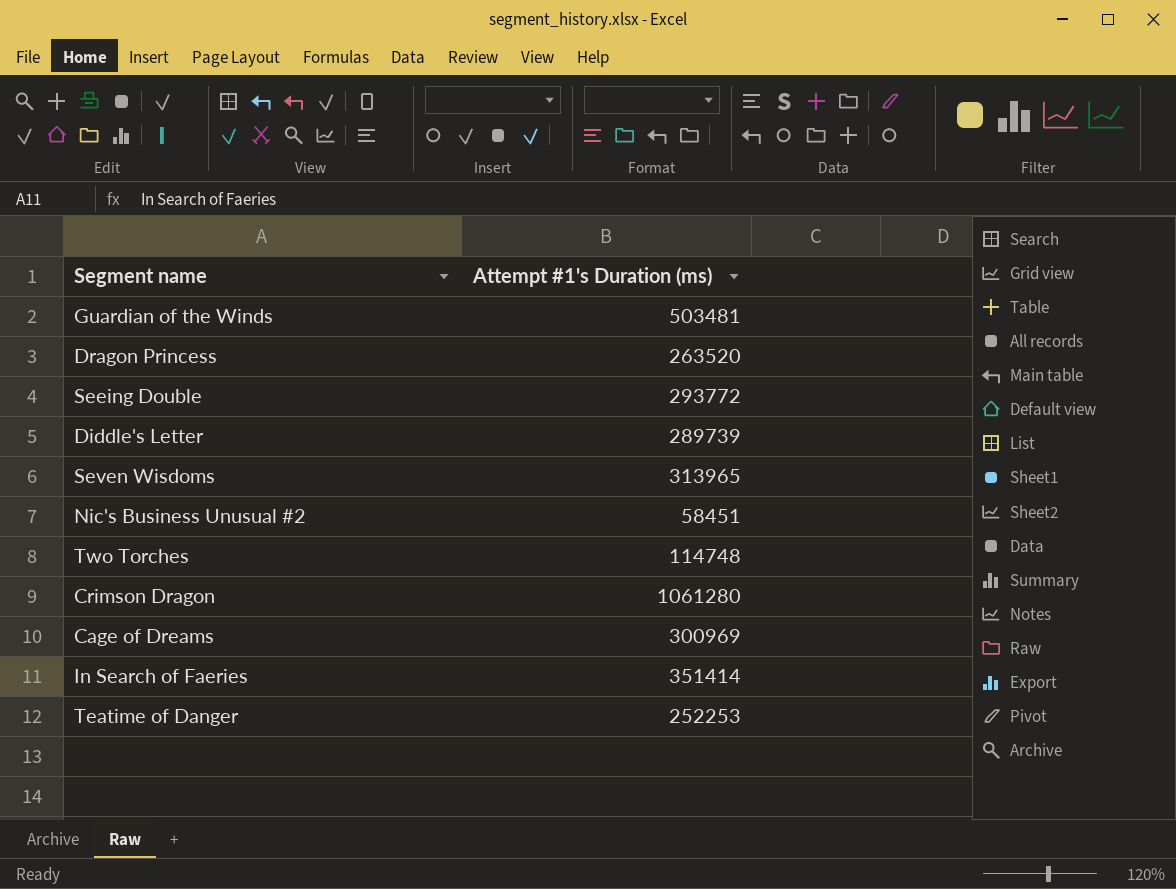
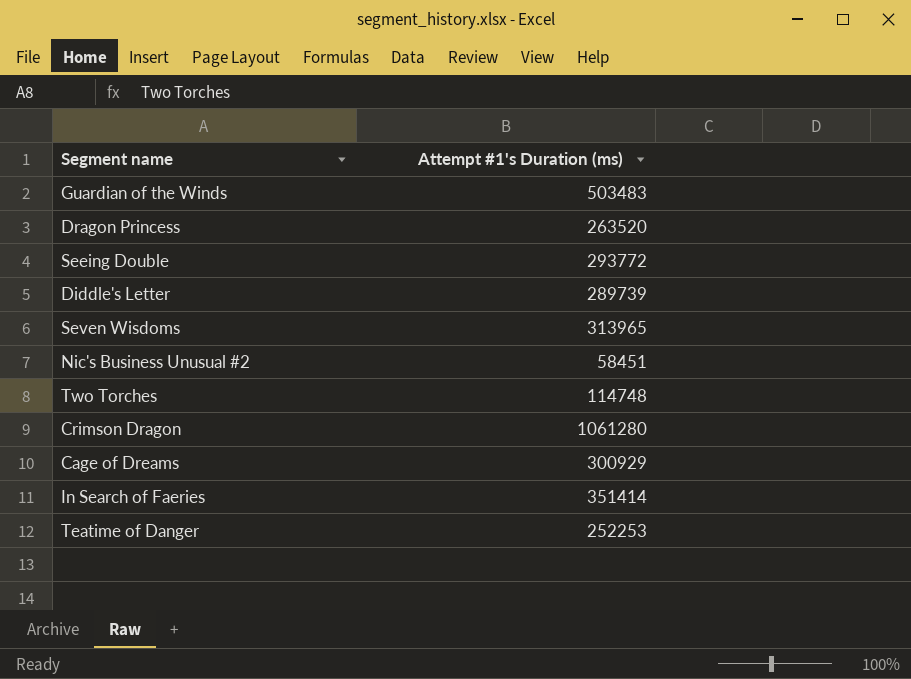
Guardian of the Winds | Attempt #1's Duration (ms): 503481 -> 503483
Cage of Dreams | Attempt #1's Duration (ms): 300969 -> 300929

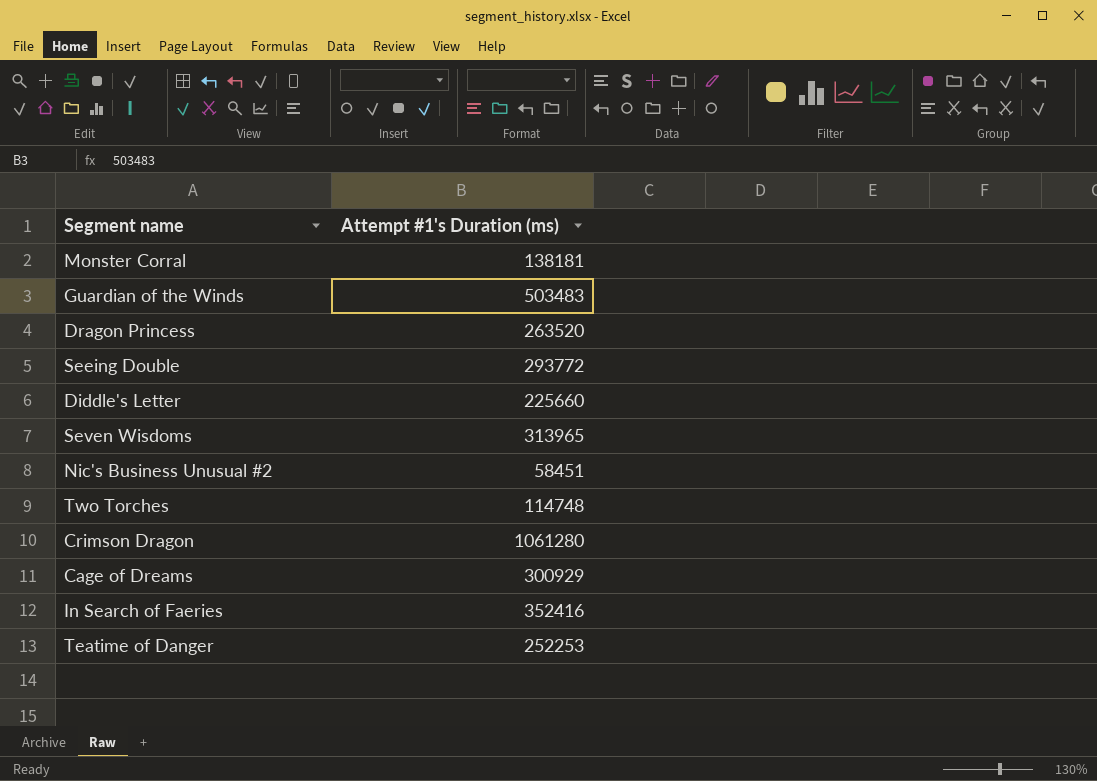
row Monster Corral: none -> 138181
Diddle's Letter | Attempt #1's Duration (ms): 289739 -> 225660
In Search of Faeries | Attempt #1's Duration (ms): 351414 -> 352416

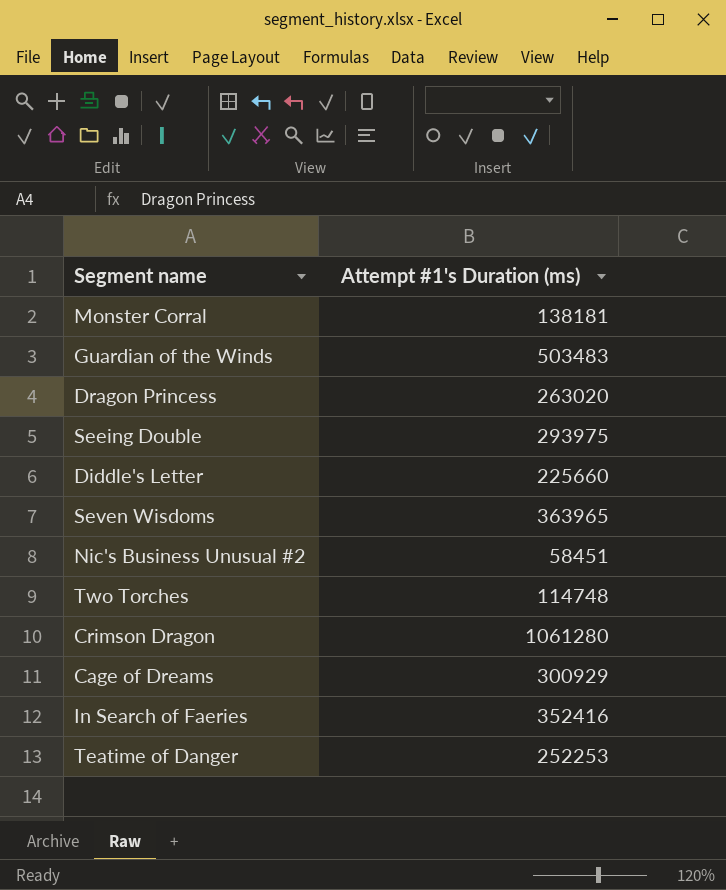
Dragon Princess | Attempt #1's Duration (ms): 263520 -> 263020
Seeing Double | Attempt #1's Duration (ms): 293772 -> 293975
Seven Wisdoms | Attempt #1's Duration (ms): 313965 -> 363965

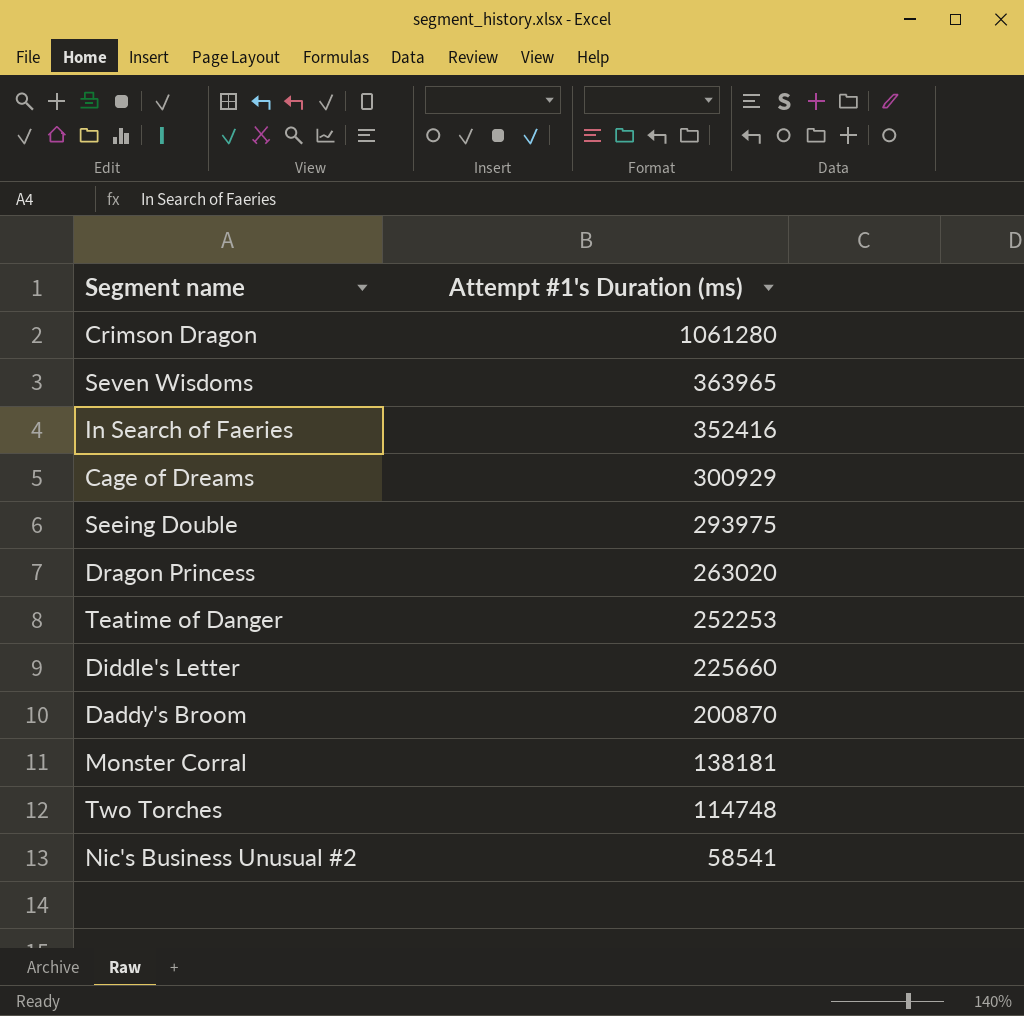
row order: none -> Attempt #1's Duration (ms) descending
row Guardian of the Winds: 503483 -> none
row Daddy's Broom: none -> 200870
Nic's Business Unusual #2 | Attempt #1's Duration (ms): 58451 -> 58541

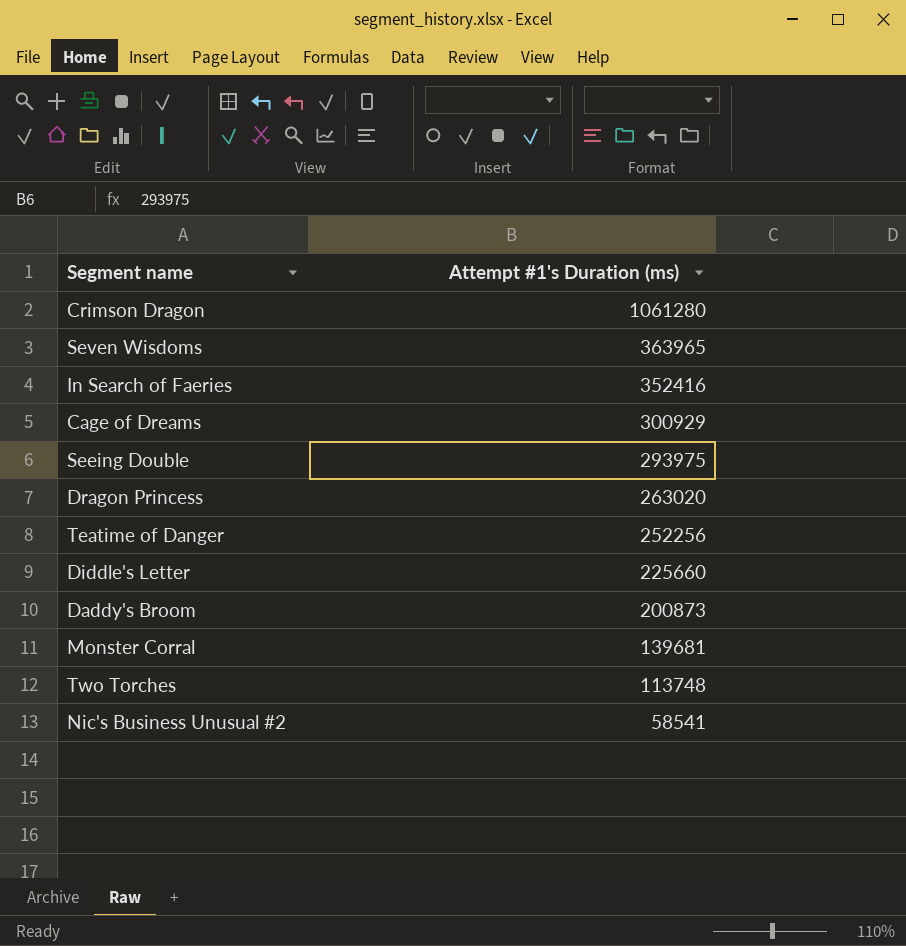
Teatime of Danger | Attempt #1's Duration (ms): 252253 -> 252256
Daddy's Broom | Attempt #1's Duration (ms): 200870 -> 200873
Monster Corral | Attempt #1's Duration (ms): 138181 -> 139681
Two Torches | Attempt #1's Duration (ms): 114748 -> 113748

